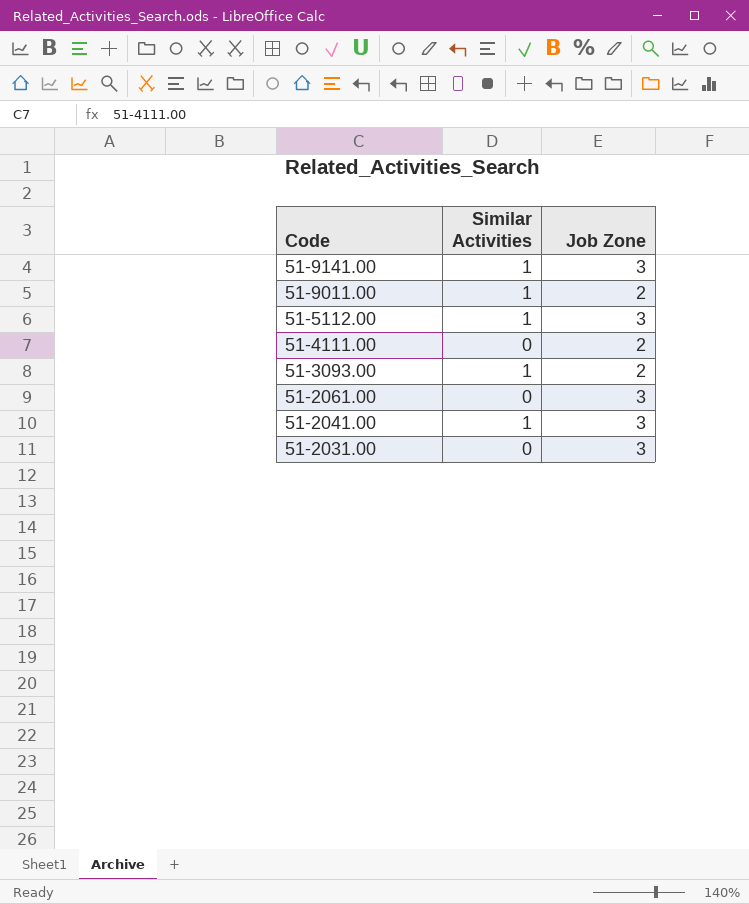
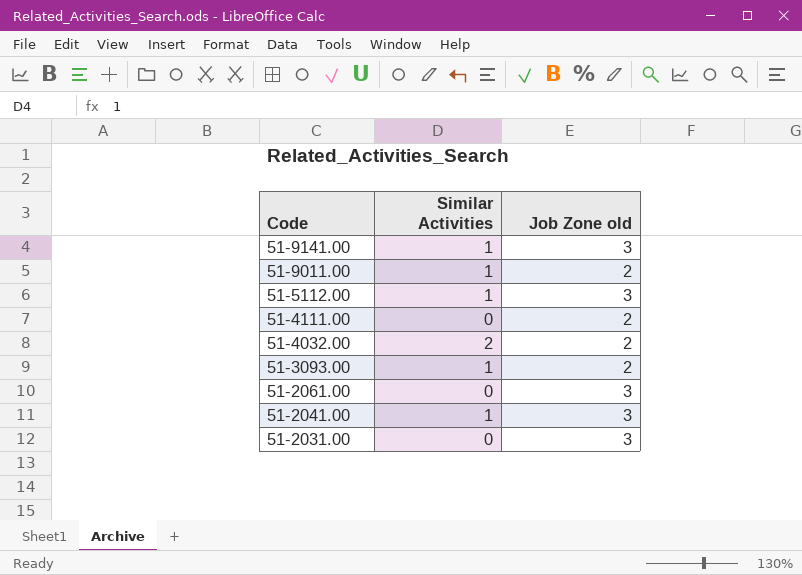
column name: Job Zone -> Job Zone old
row 51-4032.00: none -> 2 | 2

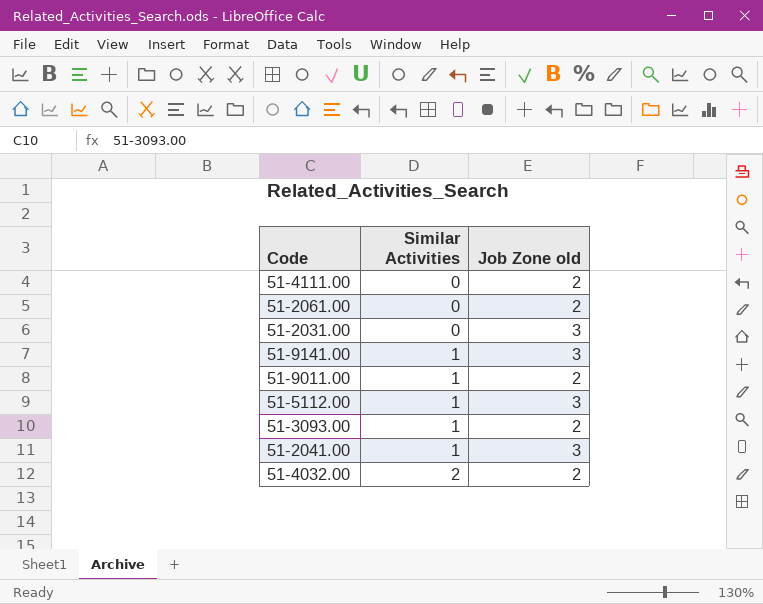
row order: Code descending -> Similar Activities ascending
51-2061.00 | Job Zone old: 3 -> 2

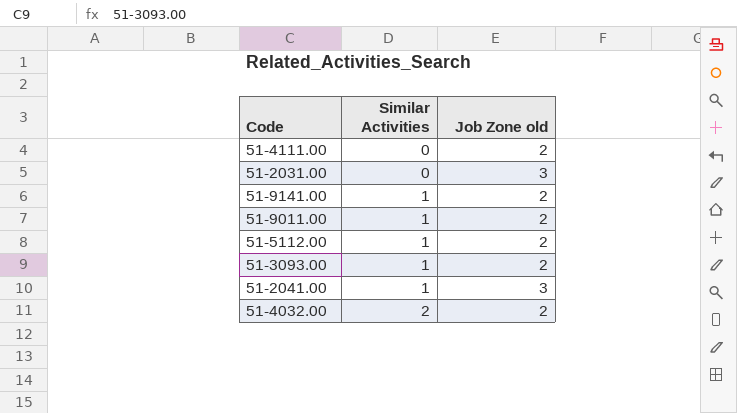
row 51-2061.00: 0 | 2 -> none
51-9141.00 | Job Zone old: 3 -> 2
51-5112.00 | Job Zone old: 3 -> 2

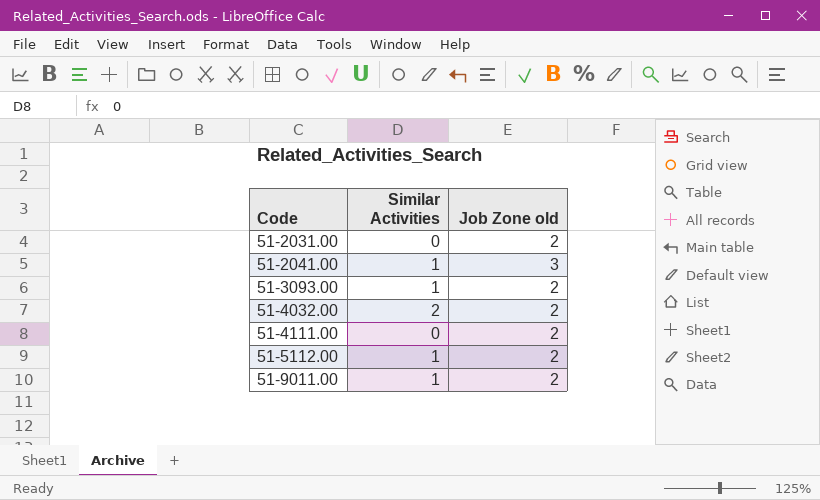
row order: Similar Activities ascending -> Code ascending
row 51-9141.00: 1 | 2 -> none
51-2031.00 | Job Zone old: 3 -> 2

